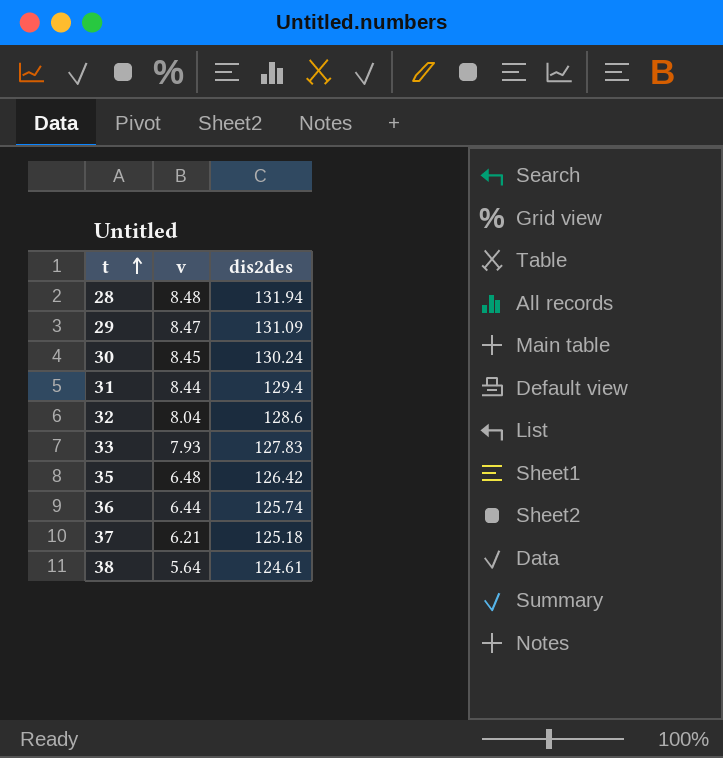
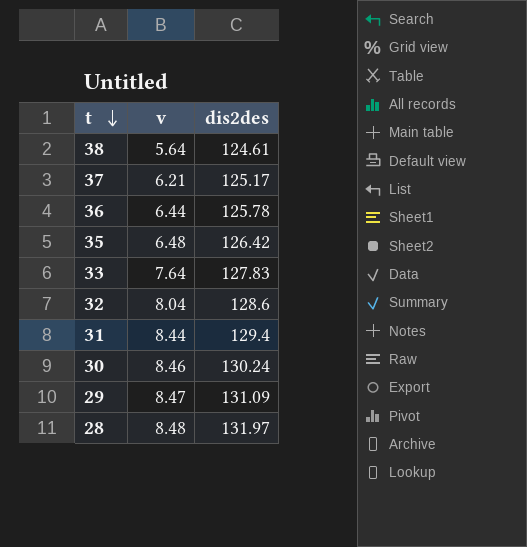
row order: t ascending -> t descending
37 | dis2des: 125.18 -> 125.17
36 | dis2des: 125.74 -> 125.78
33 | v: 7.93 -> 7.64
30 | v: 8.45 -> 8.46
28 | dis2des: 131.94 -> 131.97

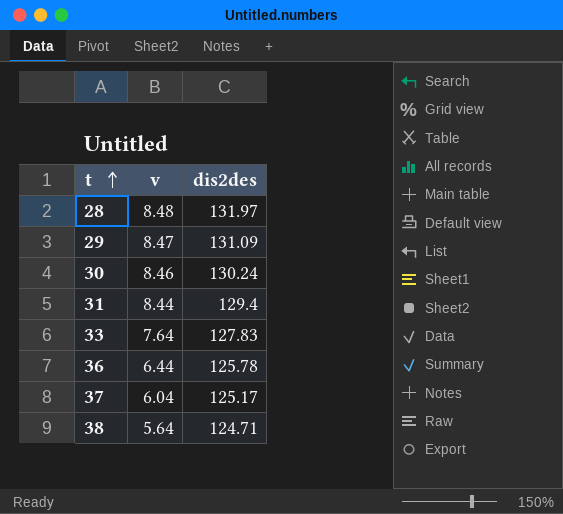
row order: t descending -> t ascending
row 35: 6.48 | 126.42 -> none
row 32: 8.04 | 128.6 -> none
37 | v: 6.21 -> 6.04
38 | dis2des: 124.61 -> 124.71

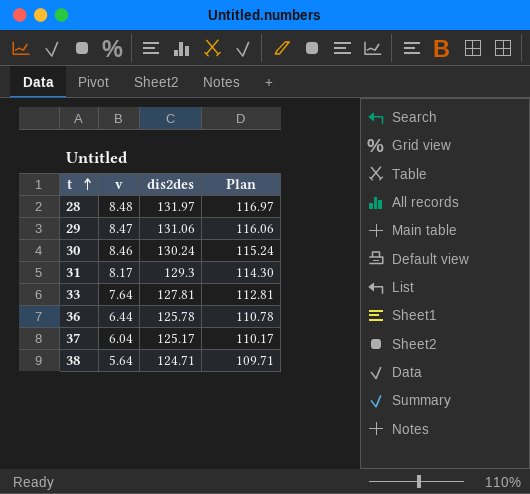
column Plan | formula: none -> [dis2des] - 15
29 | dis2des: 131.09 -> 131.06
31 | v: 8.44 -> 8.17
31 | dis2des: 129.4 -> 129.3
33 | dis2des: 127.83 -> 127.81

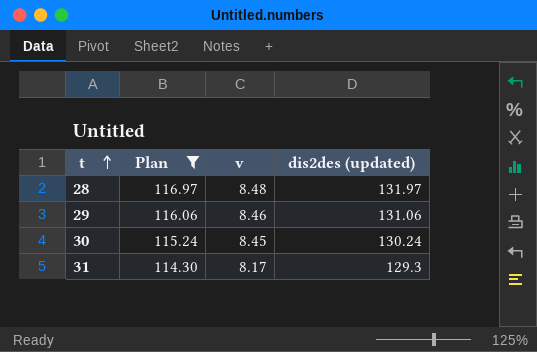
filter: none -> Plan >= 114.30
column Plan | position: 4 -> 2
column name: dis2des -> dis2des (updated)
29 | v: 8.47 -> 8.46
30 | v: 8.46 -> 8.45

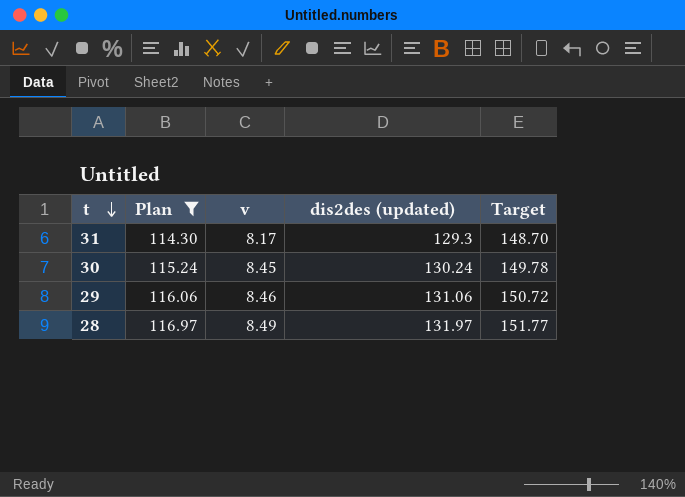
row order: t ascending -> t descending
column Target | formula: none -> [dis2des (updated)] * 1.15
28 | v: 8.48 -> 8.49

